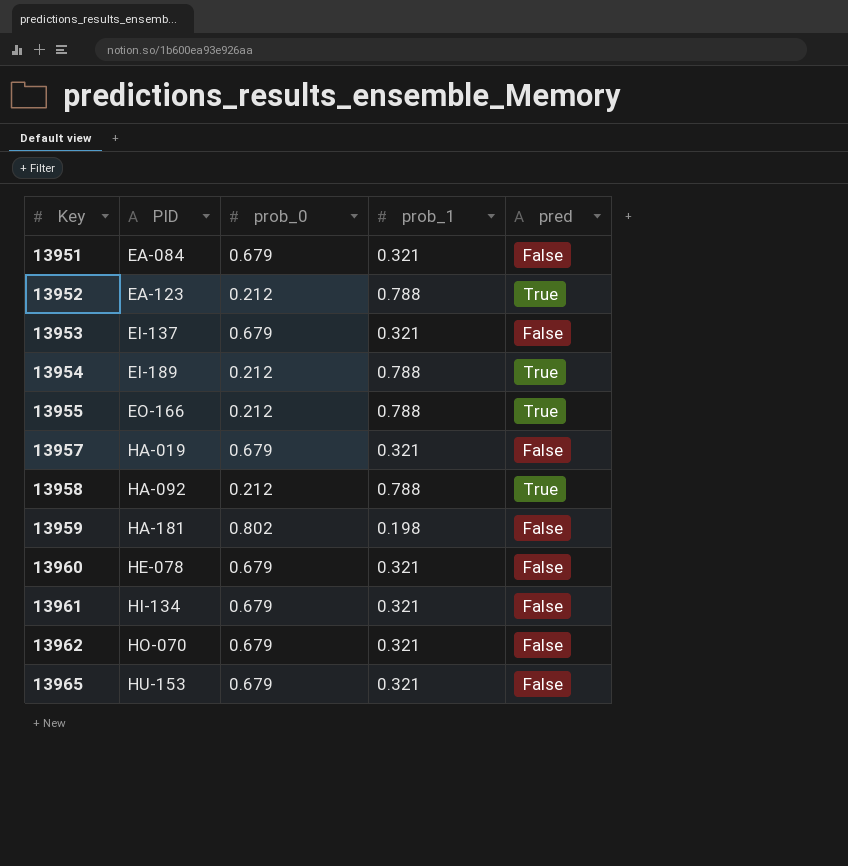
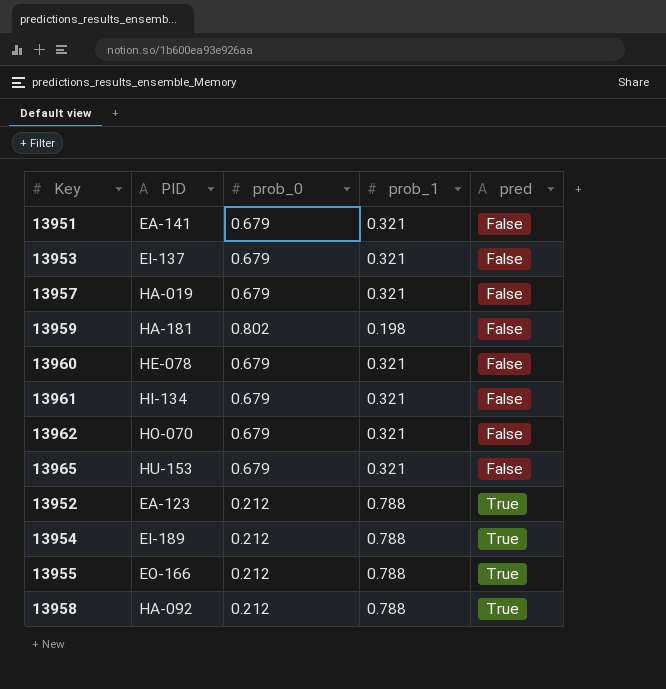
row order: Key ascending -> pred ascending
13951 | PID: EA-084 -> EA-141

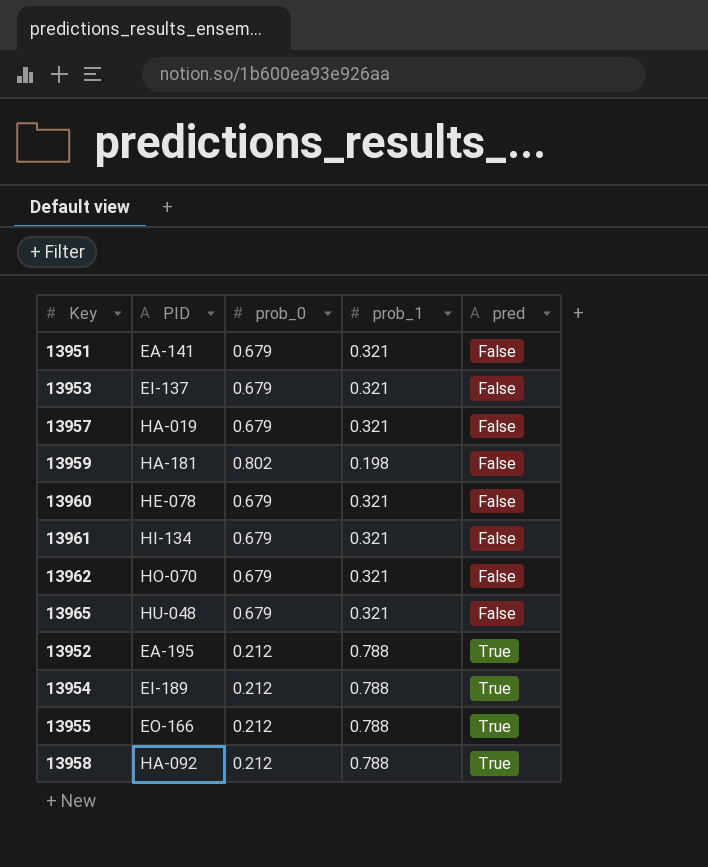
13965 | PID: HU-153 -> HU-048
13952 | PID: EA-123 -> EA-195

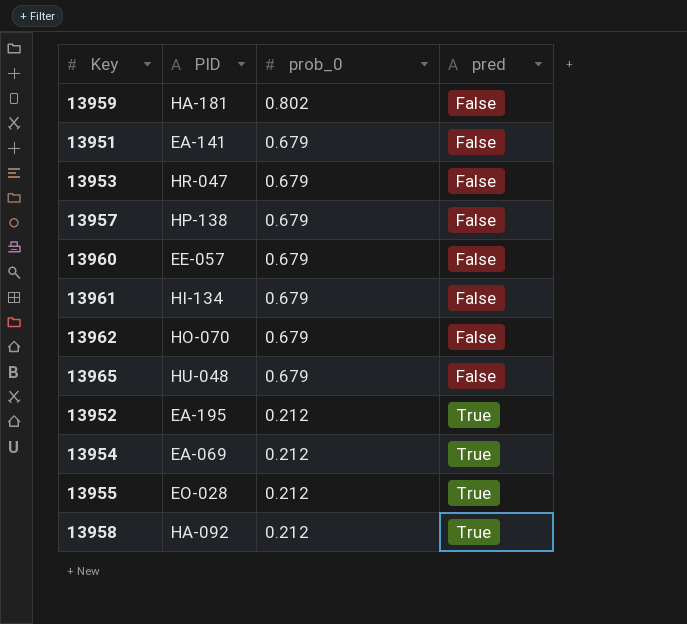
row order: pred ascending -> prob_0 descending
column prob_1 | position: 4 -> none
13953 | PID: EI-137 -> HR-047
13957 | PID: HA-019 -> HP-138
13960 | PID: HE-078 -> EE-057
13954 | PID: EI-189 -> EA-069
13955 | PID: EO-166 -> EO-028

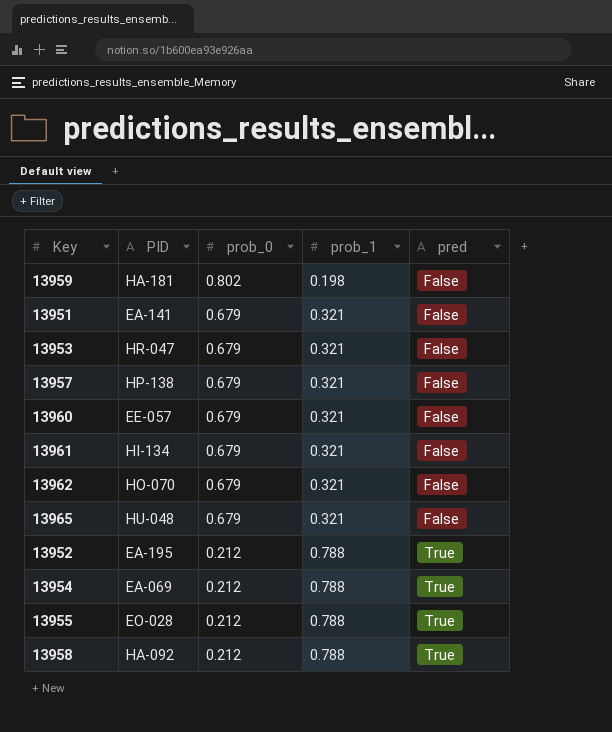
column prob_1 | position: none -> 4

